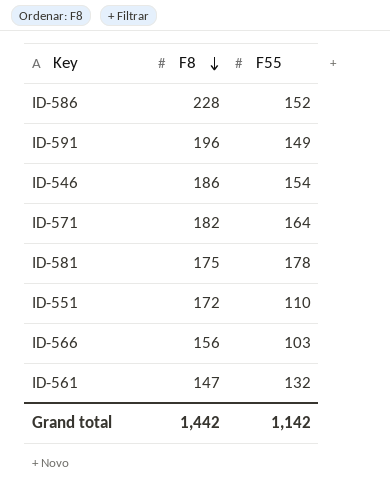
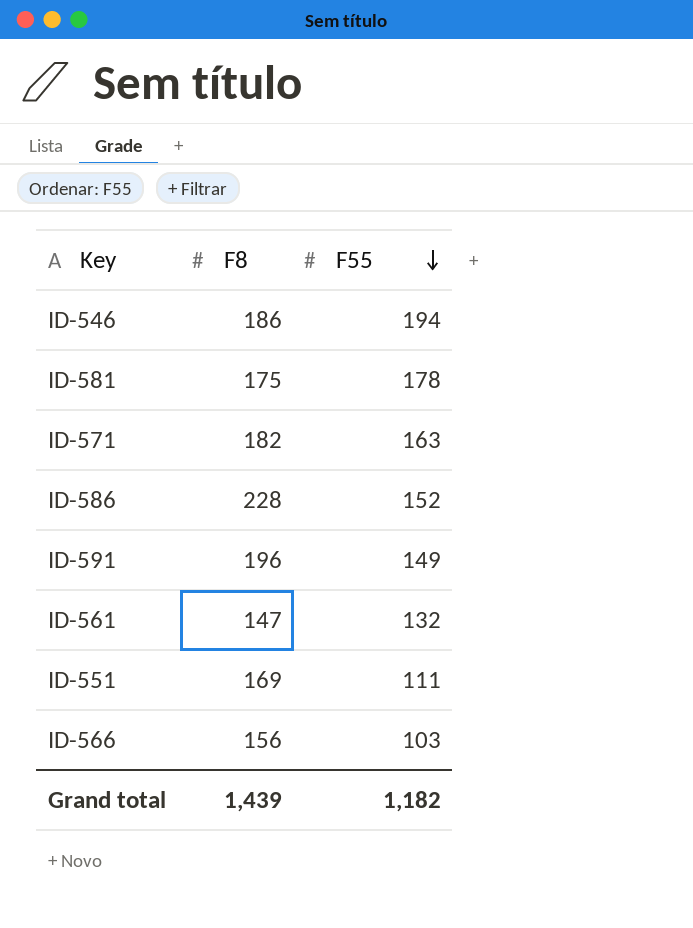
row order: F8 descending -> F55 descending
ID-546 | F55: 154 -> 194
ID-571 | F55: 164 -> 163
ID-551 | F8: 172 -> 169
ID-551 | F55: 110 -> 111
Grand total | F8: 1,442 -> 1,439
Grand total | F55: 1,142 -> 1,182

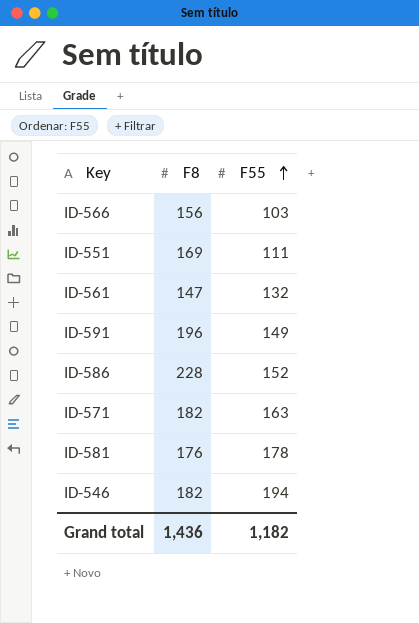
row order: F55 descending -> F55 ascending
ID-581 | F8: 175 -> 176
ID-546 | F8: 186 -> 182
Grand total | F8: 1,439 -> 1,436

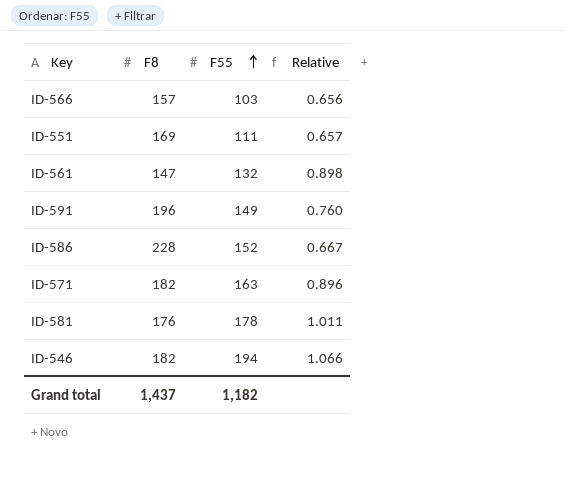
column Relative | formula: none -> [F55] / [F8]
ID-566 | F8: 156 -> 157
Grand total | F8: 1,436 -> 1,437

